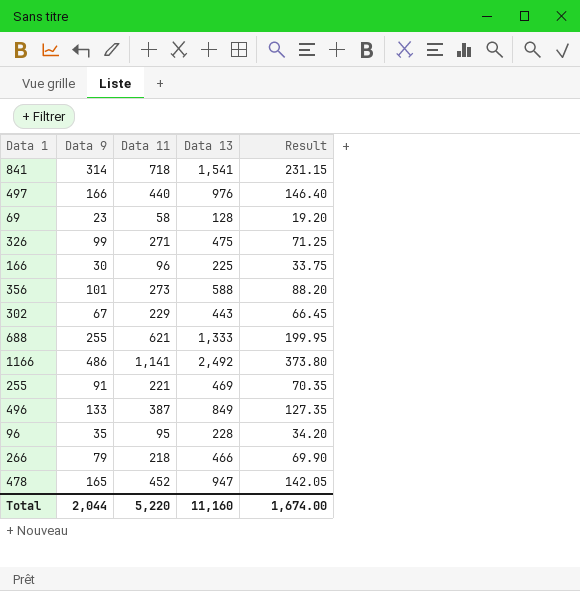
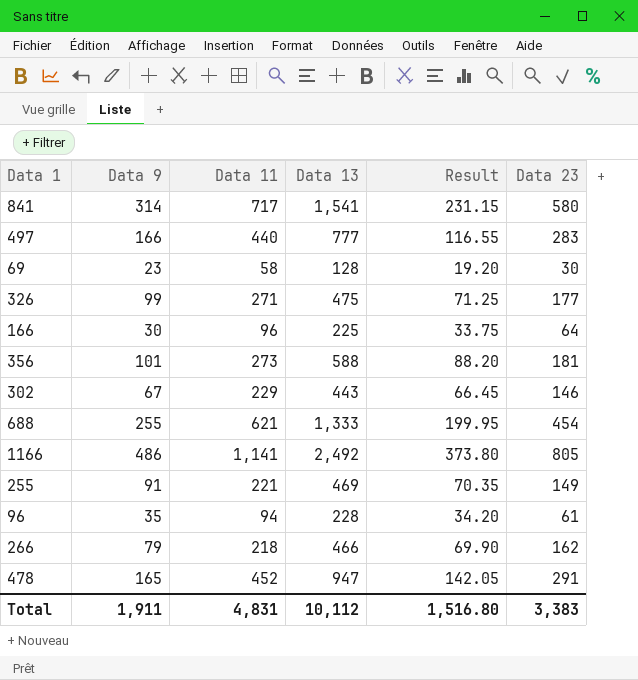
column Data 23 | position: none -> 6
row 496: 133 | 387 | 849 | 127.35 -> none
841 | Data 11: 718 -> 717
497 | Data 13: 976 -> 777
497 | Result: 146.40 -> 116.55
96 | Data 11: 95 -> 94
Total | Data 9: 2,044 -> 1,911
Total | Data 11: 5,220 -> 4,831
Total | Data 13: 11,160 -> 10,112
Total | Result: 1,674.00 -> 1,516.80

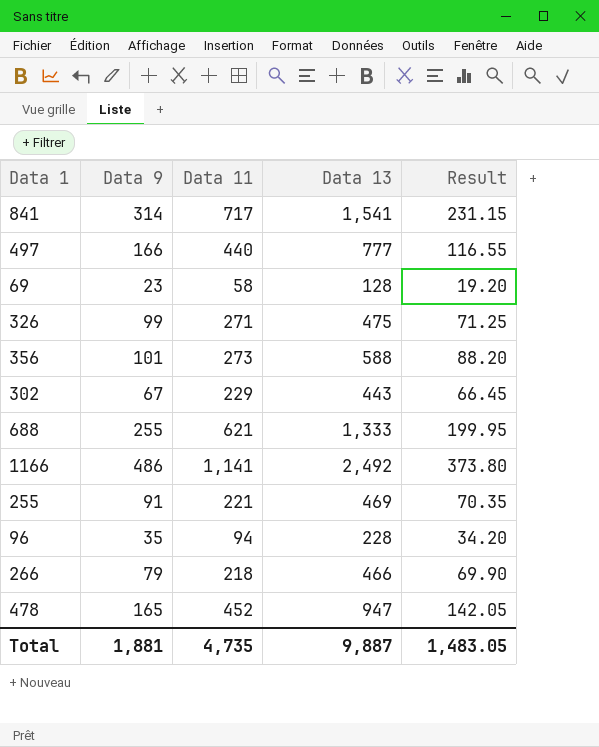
column Data 23 | position: 6 -> none
row 166: 30 | 96 | 225 | 33.75 | 64 -> none
Total | Data 9: 1,911 -> 1,881
Total | Data 11: 4,831 -> 4,735
Total | Data 13: 10,112 -> 9,887
Total | Result: 1,516.80 -> 1,483.05

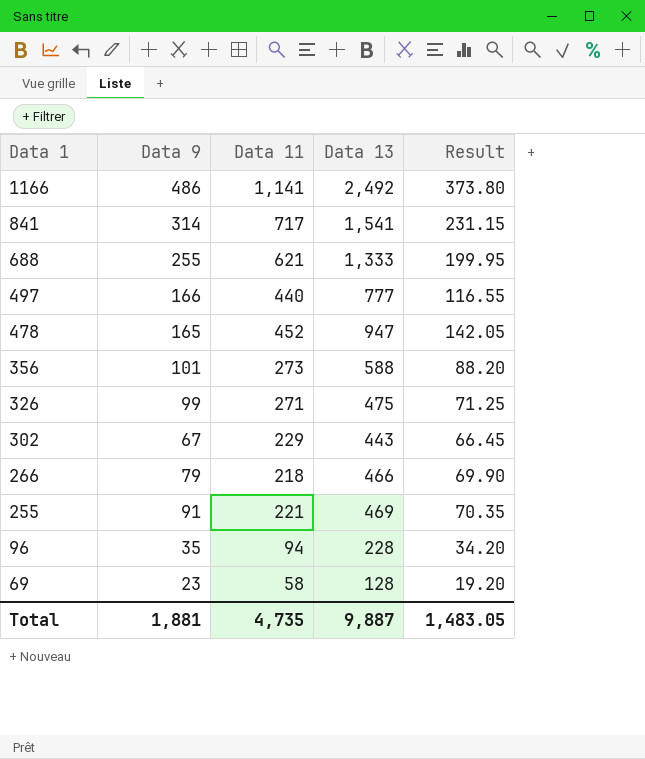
row order: none -> Data 1 descending

